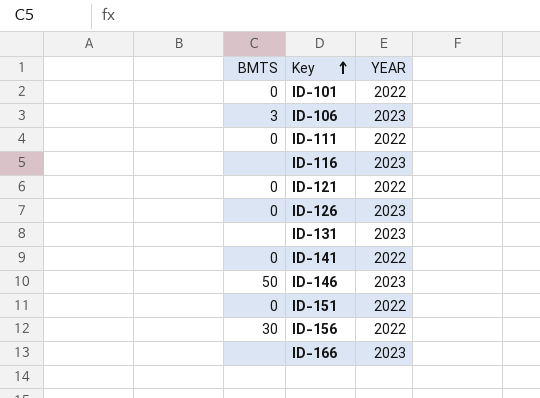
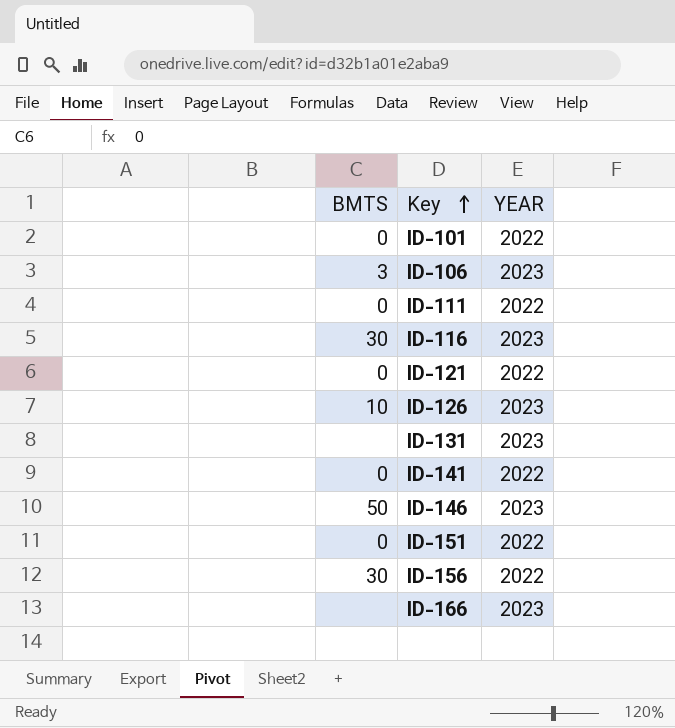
ID-116 | BMTS: none -> 30
ID-126 | BMTS: 0 -> 10

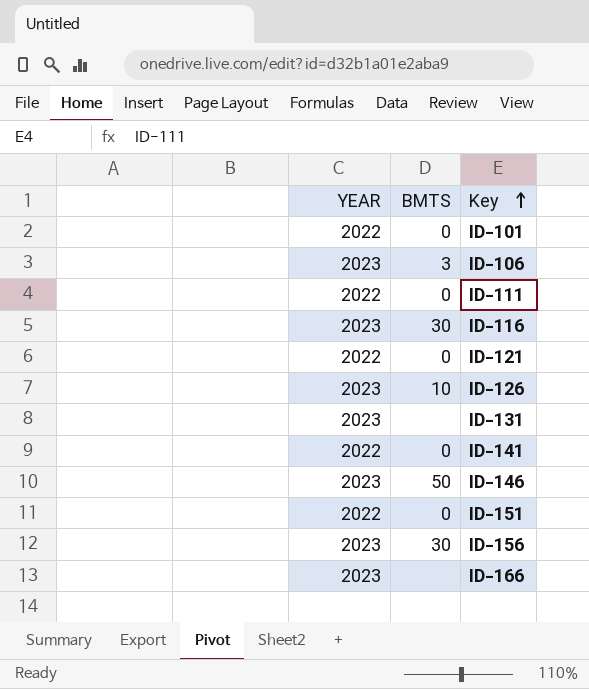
column YEAR | position: 3 -> 1
ID-156 | YEAR: 2022 -> 2023

